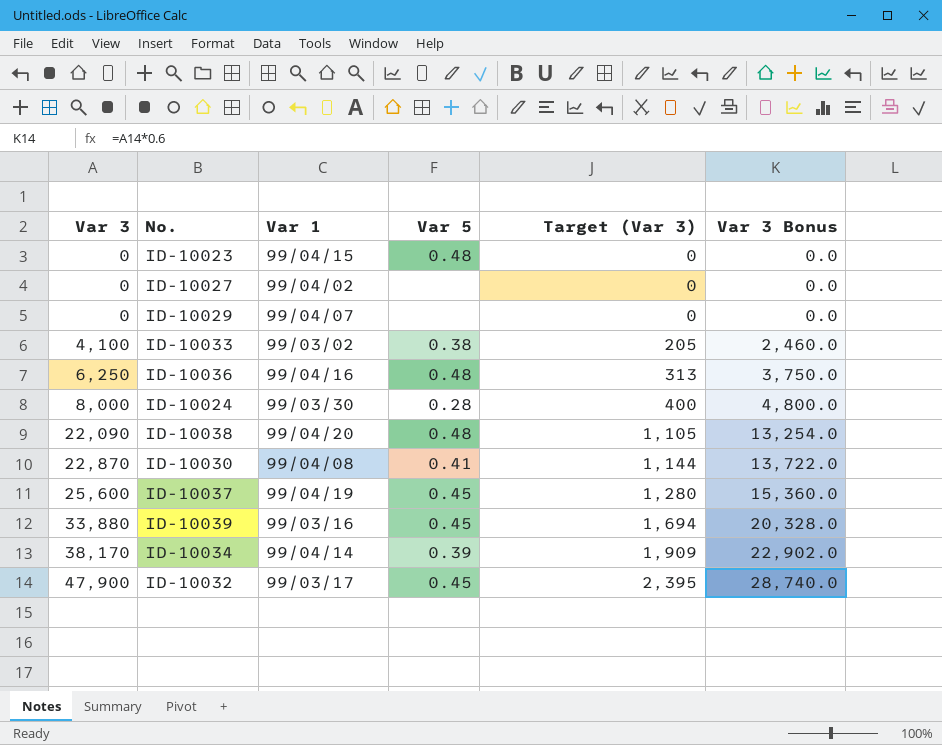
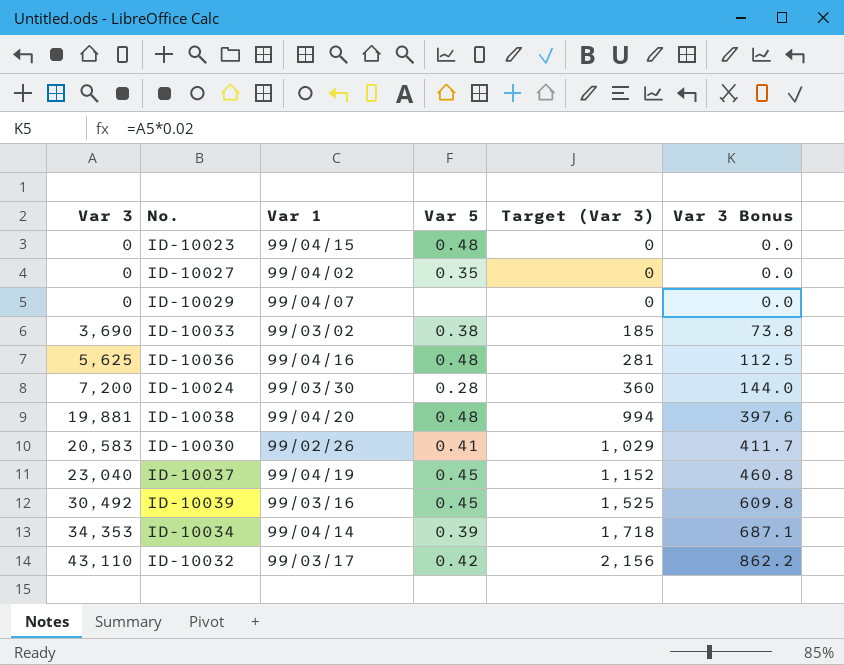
column Var 3 Bonus | formula: [Var 3] * 0.6 -> [Var 3] * 0.02
ID-10027 | Var 5: none -> 0.35
ID-10033 | Var 3: 4,100 -> 3,690
ID-10033 | Target (Var 3): 205 -> 185
ID-10036 | Var 3: 6,250 -> 5,625
ID-10036 | Target (Var 3): 313 -> 281
ID-10024 | Var 3: 8,000 -> 7,200
ID-10024 | Target (Var 3): 400 -> 360
ID-10038 | Var 3: 22,090 -> 19,881
ID-10038 | Target (Var 3): 1,105 -> 994
ID-10030 | Var 3: 22,870 -> 20,583
ID-10030 | Var 1: 99/04/08 -> 99/02/26
ID-10030 | Target (Var 3): 1,144 -> 1,029
ID-10037 | Var 3: 25,600 -> 23,040
ID-10037 | Target (Var 3): 1,280 -> 1,152
ID-10039 | Var 3: 33,880 -> 30,492
ID-10039 | Target (Var 3): 1,694 -> 1,525
ID-10034 | Var 3: 38,170 -> 34,353
ID-10034 | Target (Var 3): 1,909 -> 1,718
ID-10032 | Var 3: 47,900 -> 43,110
ID-10032 | Var 5: 0.45 -> 0.42
ID-10032 | Target (Var 3): 2,395 -> 2,156

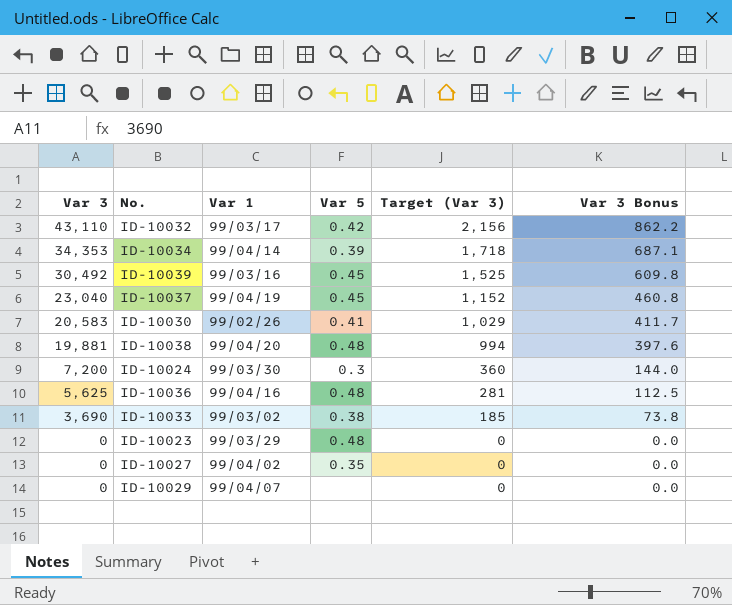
row order: Var 3 ascending -> Var 3 descending
ID-10024 | Var 5: 0.28 -> 0.3
ID-10023 | Var 1: 99/04/15 -> 99/03/29

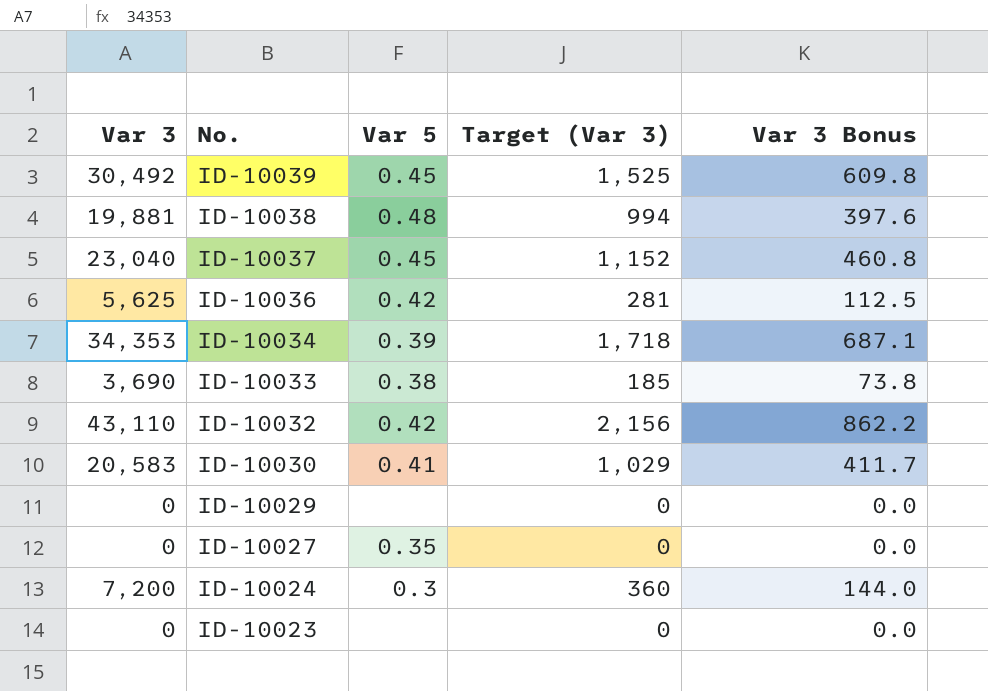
row order: Var 3 descending -> No. descending
column Var 1 | position: 3 -> none
ID-10036 | Var 5: 0.48 -> 0.42
ID-10023 | Var 5: 0.48 -> none

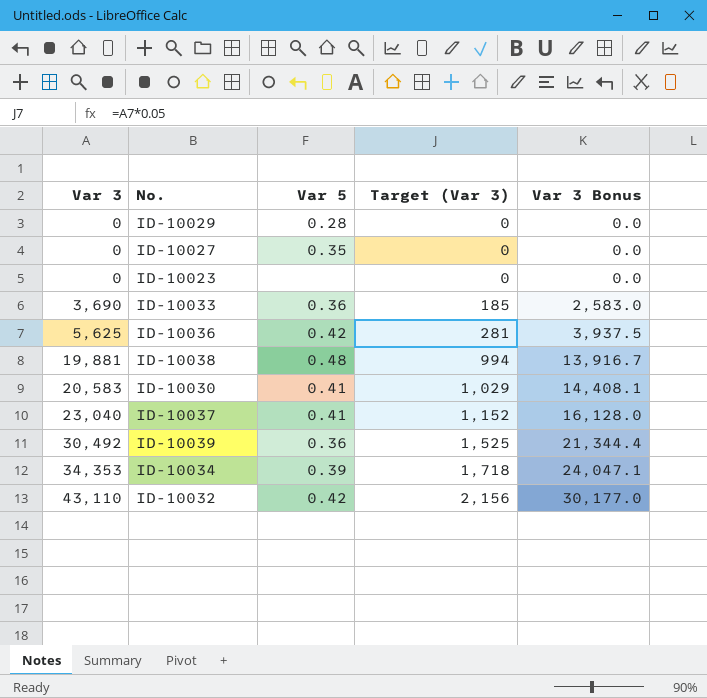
row order: No. descending -> Var 3 ascending
column Var 3 Bonus | formula: [Var 3] * 0.02 -> [Var 3] * 0.7
row ID-10024: 7,200 | 0.3 | 360 | 144.0 -> none
ID-10029 | Var 5: none -> 0.28
ID-10033 | Var 5: 0.38 -> 0.36
ID-10037 | Var 5: 0.45 -> 0.41
ID-10039 | Var 5: 0.45 -> 0.36

